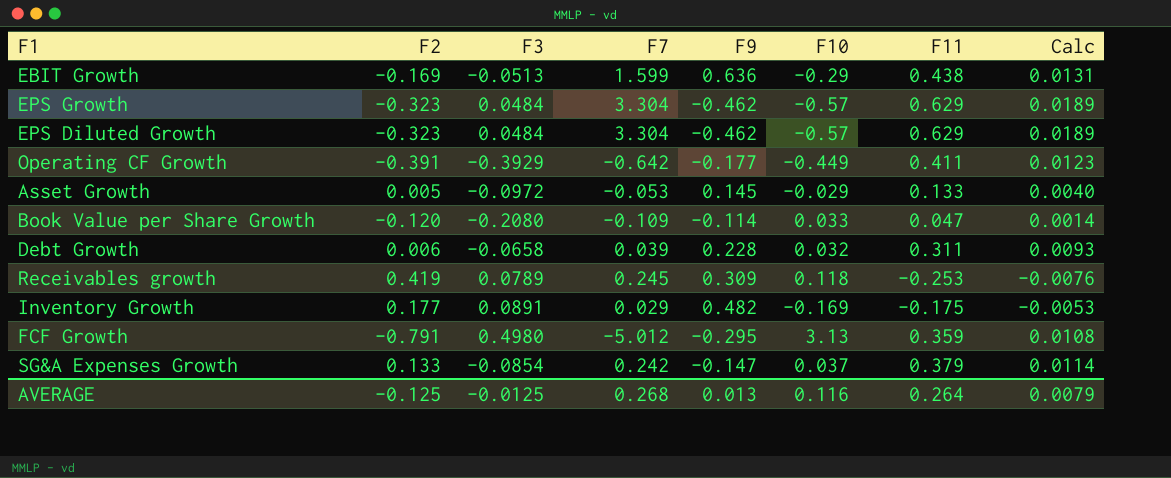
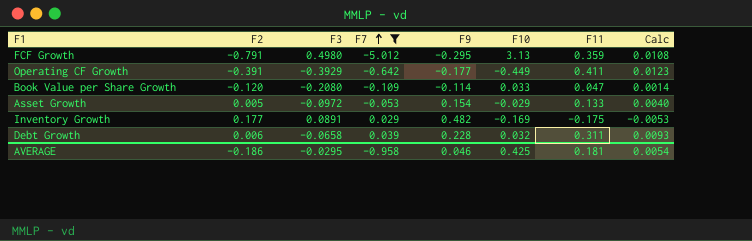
filter: none -> F7 <= 0.039
row order: none -> F7 ascending
Asset Growth | F9: 0.145 -> 0.154
AVERAGE | F2: -0.125 -> -0.186
AVERAGE | F3: -0.0125 -> -0.0295
AVERAGE | F7: 0.268 -> -0.958
AVERAGE | F9: 0.013 -> 0.046
AVERAGE | F10: 0.116 -> 0.425
AVERAGE | F11: 0.264 -> 0.181
AVERAGE | Calc: 0.0079 -> 0.0054

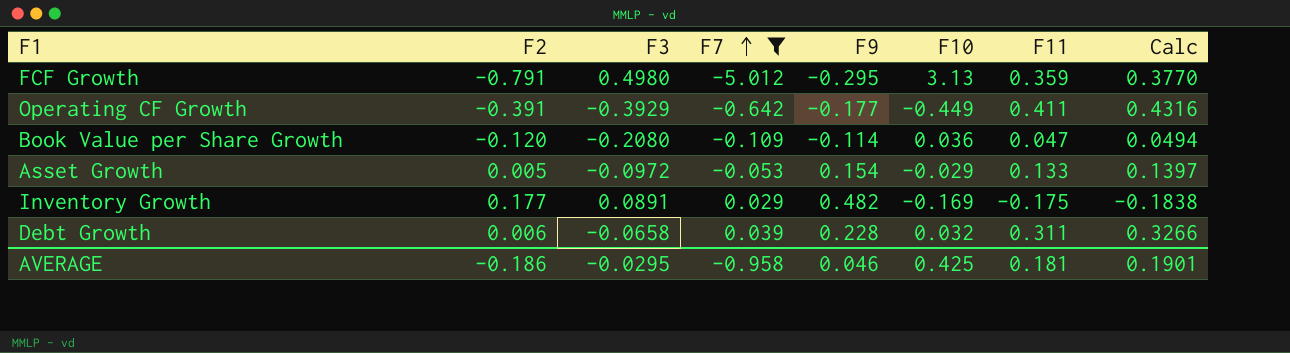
column Calc | formula: [F11] * 0.03 -> [F11] * 1.05
Book Value per Share Growth | F10: 0.033 -> 0.036
AVERAGE | Calc: 0.0054 -> 0.1901

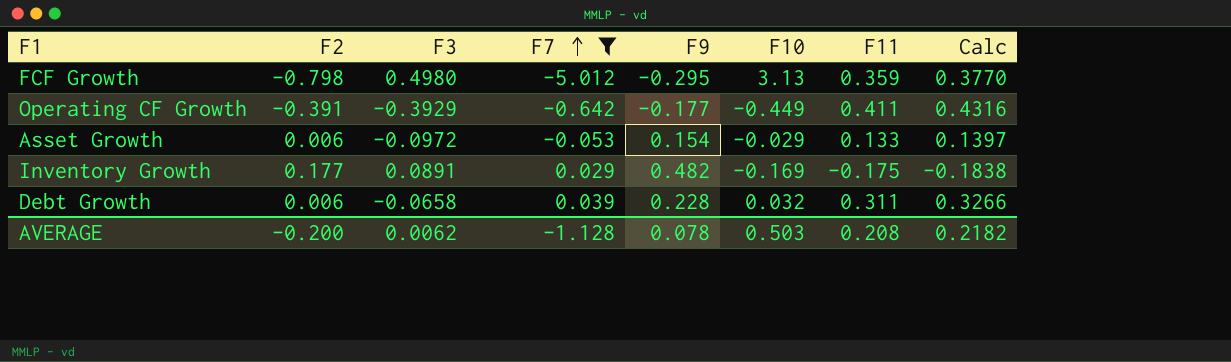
row Book Value per Share Growth: -0.120 | -0.2080 | -0.109 | -0.114 | 0.036 | 0.047 | 0.0494 -> none
FCF Growth | F2: -0.791 -> -0.798
Asset Growth | F2: 0.005 -> 0.006
AVERAGE | F2: -0.186 -> -0.200
AVERAGE | F3: -0.0295 -> 0.0062
AVERAGE | F7: -0.958 -> -1.128
AVERAGE | F9: 0.046 -> 0.078
AVERAGE | F10: 0.425 -> 0.503
AVERAGE | F11: 0.181 -> 0.208
AVERAGE | Calc: 0.1901 -> 0.2182

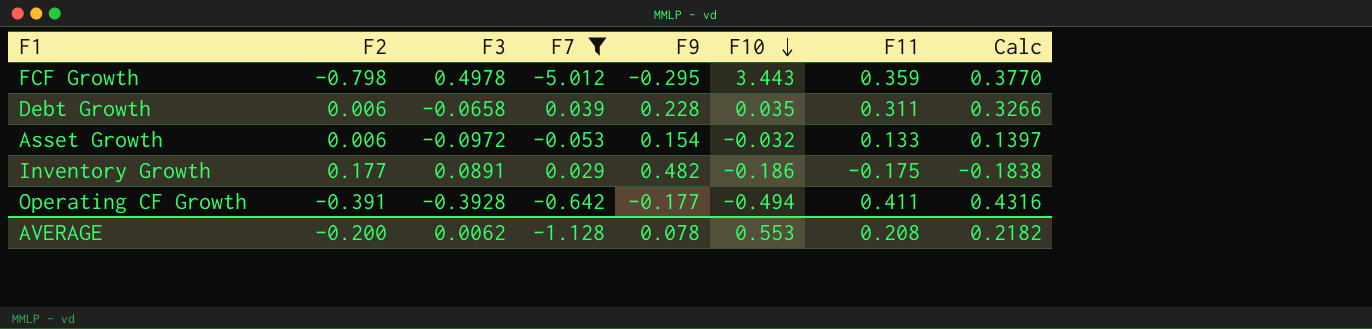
row order: F7 ascending -> F10 descending
FCF Growth | F3: 0.4980 -> 0.4978
FCF Growth | F10: 3.13 -> 3.443
Debt Growth | F10: 0.032 -> 0.035
Asset Growth | F10: -0.029 -> -0.032
Inventory Growth | F10: -0.169 -> -0.186
Operating CF Growth | F3: -0.3929 -> -0.3928
Operating CF Growth | F10: -0.449 -> -0.494
AVERAGE | F10: 0.503 -> 0.553

